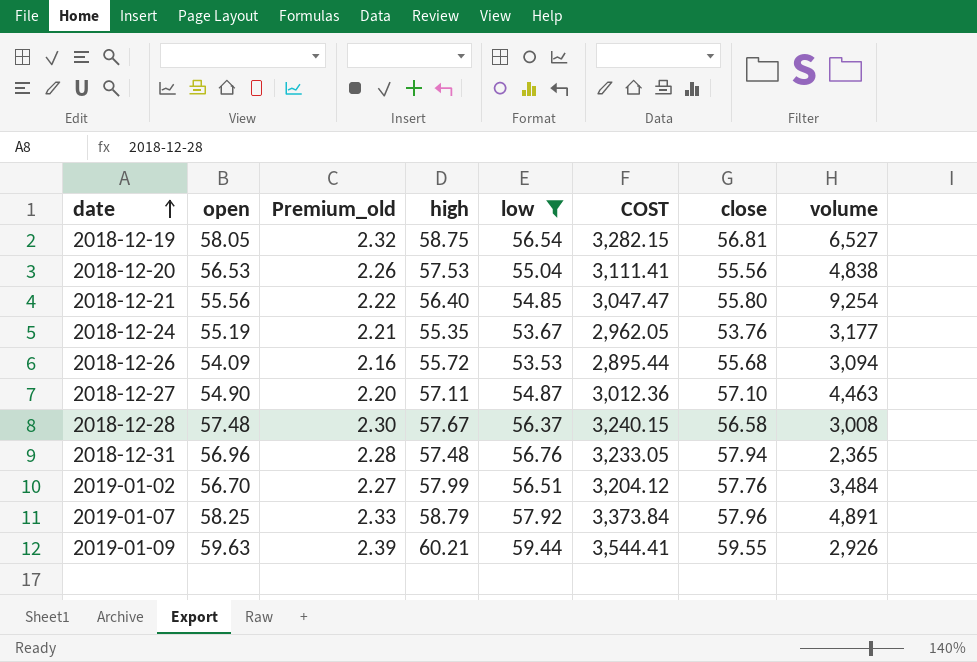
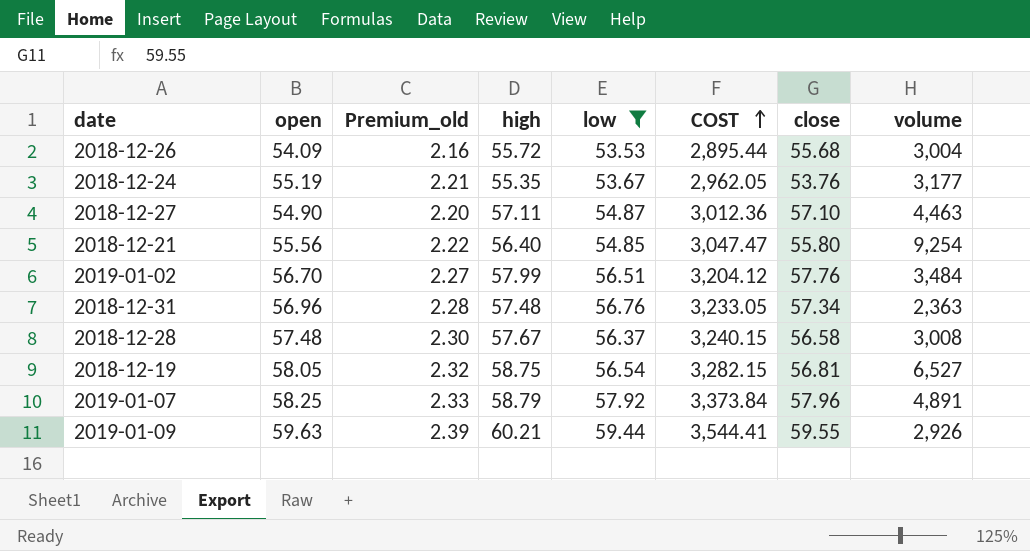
row order: date ascending -> COST ascending
row 2018-12-20: 56.53 | 2.26 | 57.53 | 55.04 | 3,111.41 | 55.56 | 4,838 -> none
2018-12-26 | volume: 3,094 -> 3,004
2018-12-31 | close: 57.94 -> 57.34
2018-12-31 | volume: 2,365 -> 2,363

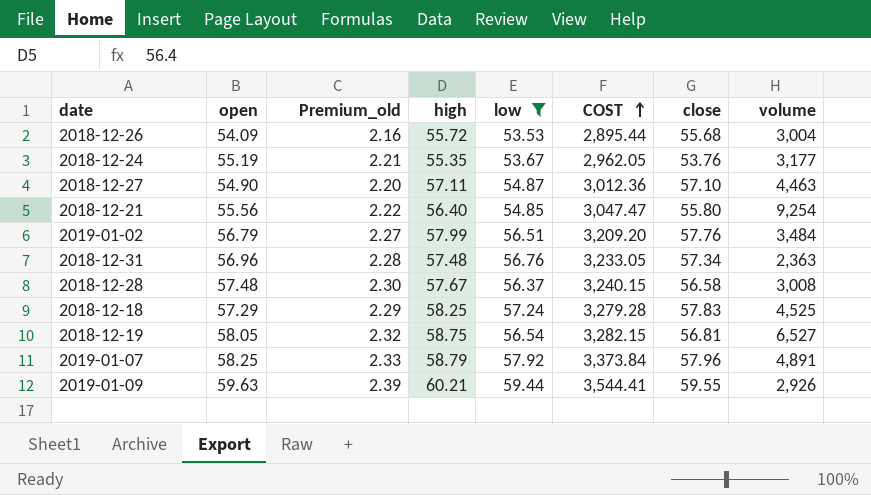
2019-01-02 | open: 56.70 -> 56.79
2019-01-02 | COST: 3,204.12 -> 3,209.20
row 2018-12-18: none -> 57.29 | 2.29 | 58.25 | 57.24 | 3,279.28 | 57.83 | 4,525

